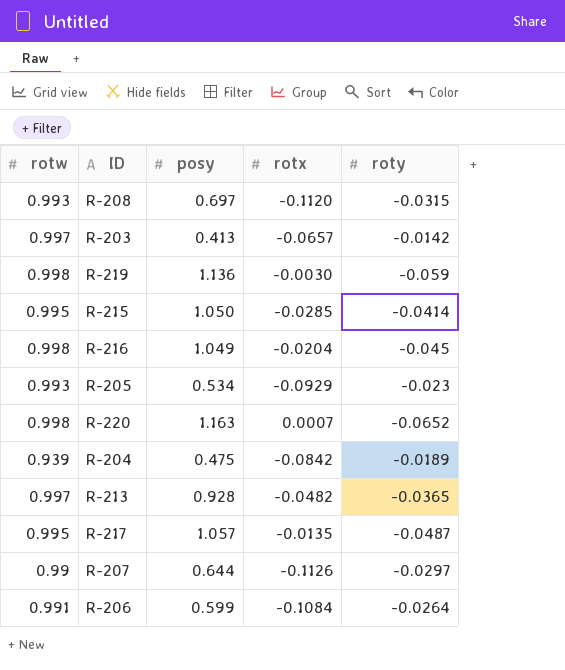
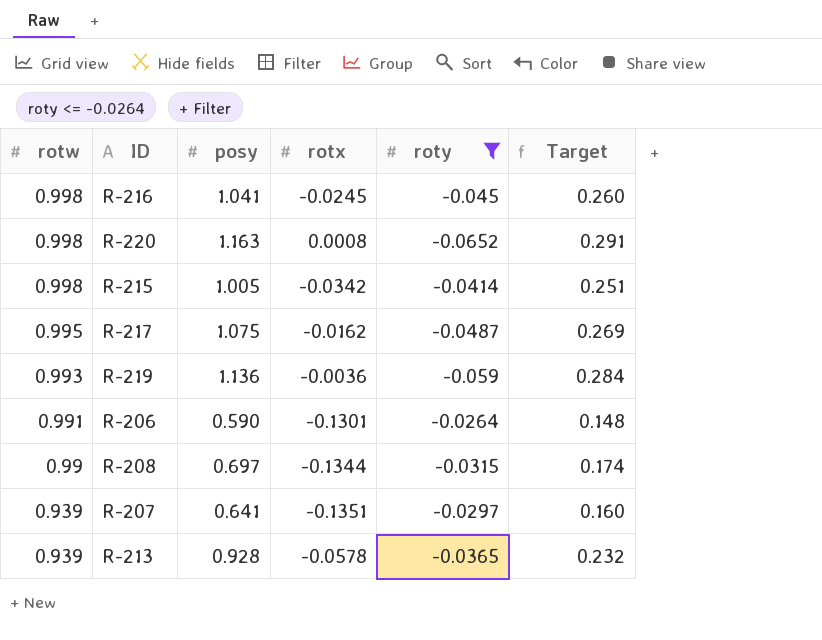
filter: none -> roty <= -0.0264
row order: none -> rotw descending
column Target | formula: none -> [posy] * 0.25
R-216 | posy: 1.049 -> 1.041
R-216 | rotx: -0.0204 -> -0.0245
R-220 | rotx: 0.0007 -> 0.0008
R-215 | rotw: 0.995 -> 0.998
R-215 | posy: 1.050 -> 1.005
R-215 | rotx: -0.0285 -> -0.0342
R-217 | posy: 1.057 -> 1.075
R-217 | rotx: -0.0135 -> -0.0162
R-219 | rotw: 0.998 -> 0.993
R-219 | rotx: -0.0030 -> -0.0036
R-206 | posy: 0.599 -> 0.590
R-206 | rotx: -0.1084 -> -0.1301
R-208 | rotw: 0.993 -> 0.99
R-208 | rotx: -0.1120 -> -0.1344
R-207 | rotw: 0.99 -> 0.939
R-207 | posy: 0.644 -> 0.641
R-207 | rotx: -0.1126 -> -0.1351
R-213 | rotw: 0.997 -> 0.939
R-213 | rotx: -0.0482 -> -0.0578

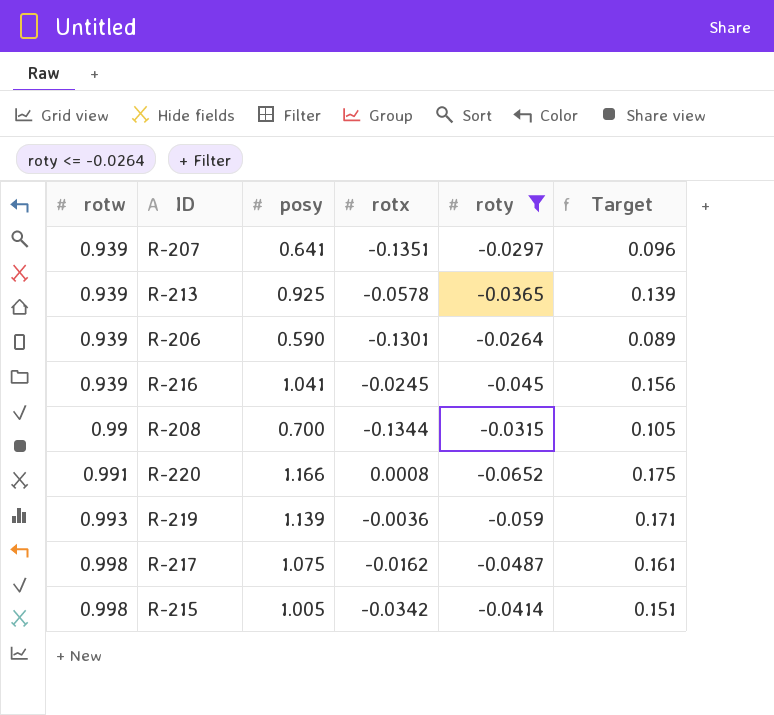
row order: rotw descending -> rotw ascending
column Target | formula: [posy] * 0.25 -> [posy] * 0.15
R-213 | posy: 0.928 -> 0.925
R-206 | rotw: 0.991 -> 0.939
R-216 | rotw: 0.998 -> 0.939
R-208 | posy: 0.697 -> 0.700
R-220 | rotw: 0.998 -> 0.991
R-220 | posy: 1.163 -> 1.166
R-219 | posy: 1.136 -> 1.139
R-217 | rotw: 0.995 -> 0.998

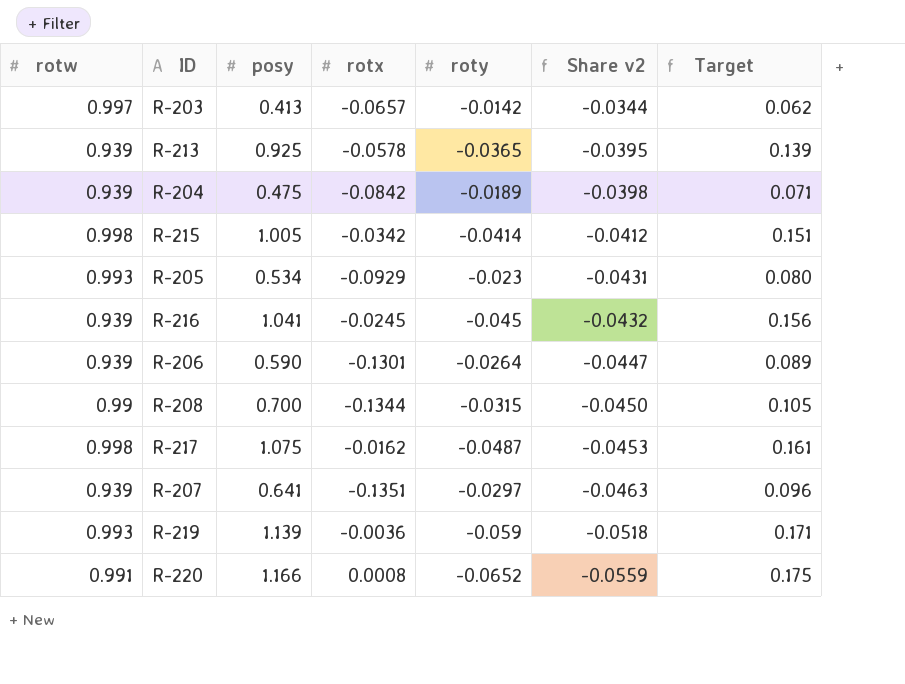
filter: roty <= -0.0264 -> none
row order: rotw ascending -> Share v2 descending
column Share v2 | formula: none -> [roty] / [posy]

